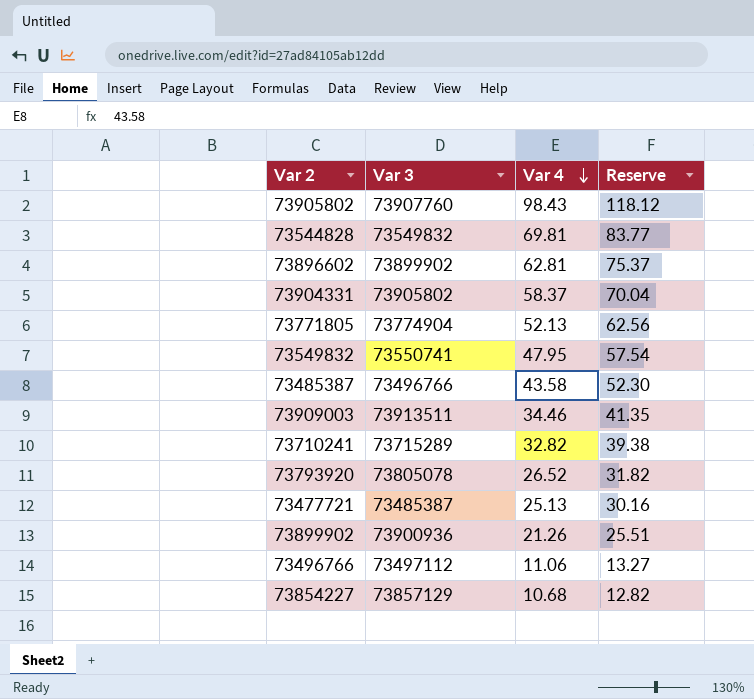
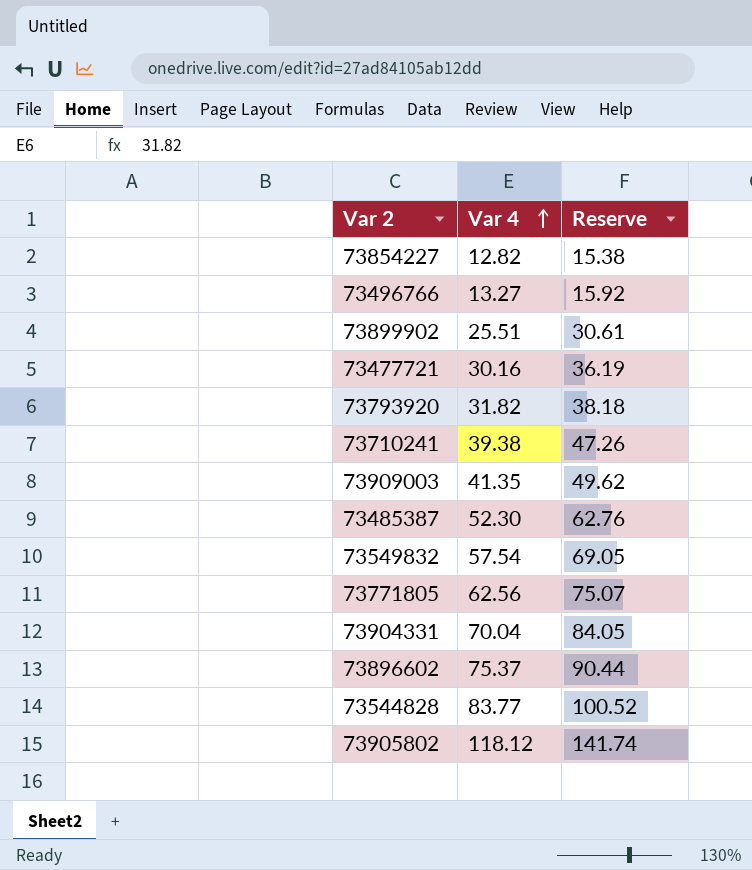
row order: Var 4 descending -> Var 4 ascending
column Var 3 | position: 2 -> none
73854227 | Var 4: 10.68 -> 12.82
73854227 | Reserve: 12.82 -> 15.38
73496766 | Var 4: 11.06 -> 13.27
73496766 | Reserve: 13.27 -> 15.92
73899902 | Var 4: 21.26 -> 25.51
73899902 | Reserve: 25.51 -> 30.61
73477721 | Var 4: 25.13 -> 30.16
73477721 | Reserve: 30.16 -> 36.19
73793920 | Var 4: 26.52 -> 31.82
73793920 | Reserve: 31.82 -> 38.18
73710241 | Var 4: 32.82 -> 39.38
73710241 | Reserve: 39.38 -> 47.26
73909003 | Var 4: 34.46 -> 41.35
73909003 | Reserve: 41.35 -> 49.62
73485387 | Var 4: 43.58 -> 52.30
73485387 | Reserve: 52.30 -> 62.76
73549832 | Var 4: 47.95 -> 57.54
73549832 | Reserve: 57.54 -> 69.05
73771805 | Var 4: 52.13 -> 62.56
73771805 | Reserve: 62.56 -> 75.07
73904331 | Var 4: 58.37 -> 70.04
73904331 | Reserve: 70.04 -> 84.05
73896602 | Var 4: 62.81 -> 75.37
73896602 | Reserve: 75.37 -> 90.44
73544828 | Var 4: 69.81 -> 83.77
73544828 | Reserve: 83.77 -> 100.52
73905802 | Var 4: 98.43 -> 118.12
73905802 | Reserve: 118.12 -> 141.74

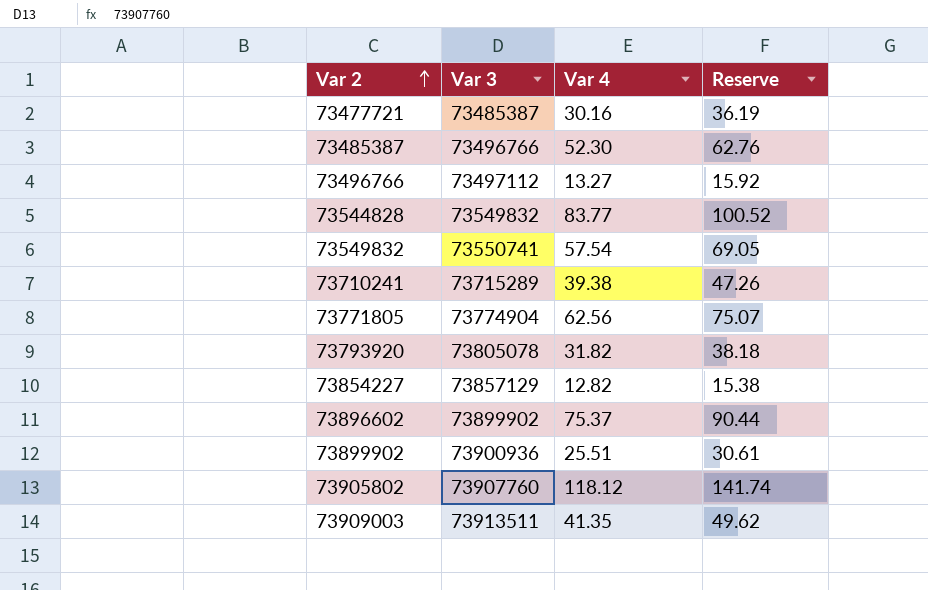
row order: Var 4 ascending -> Var 2 ascending
column Var 3 | position: none -> 2
row 73904331: 70.04 | 84.05 -> none

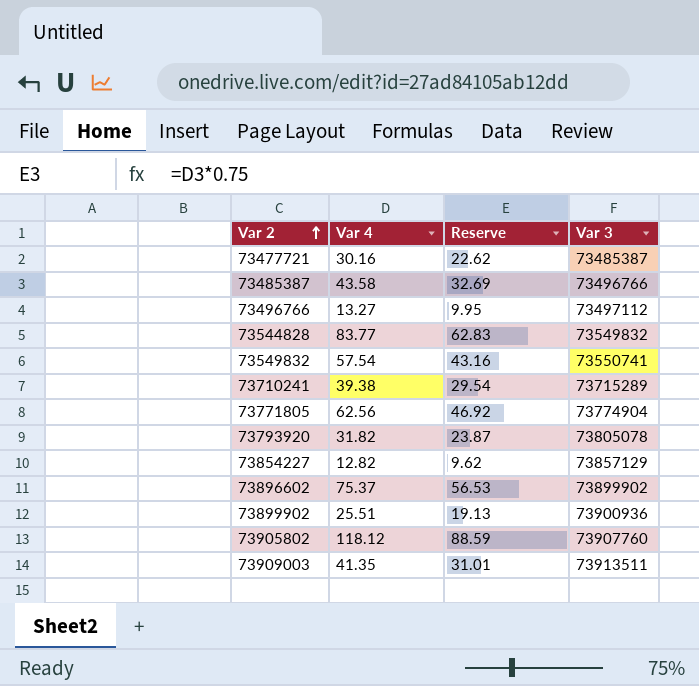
column Reserve | formula: [Var 4] * 1.2 -> [Var 4] * 0.75
column Var 3 | position: 2 -> 4
73485387 | Var 4: 52.30 -> 43.58

